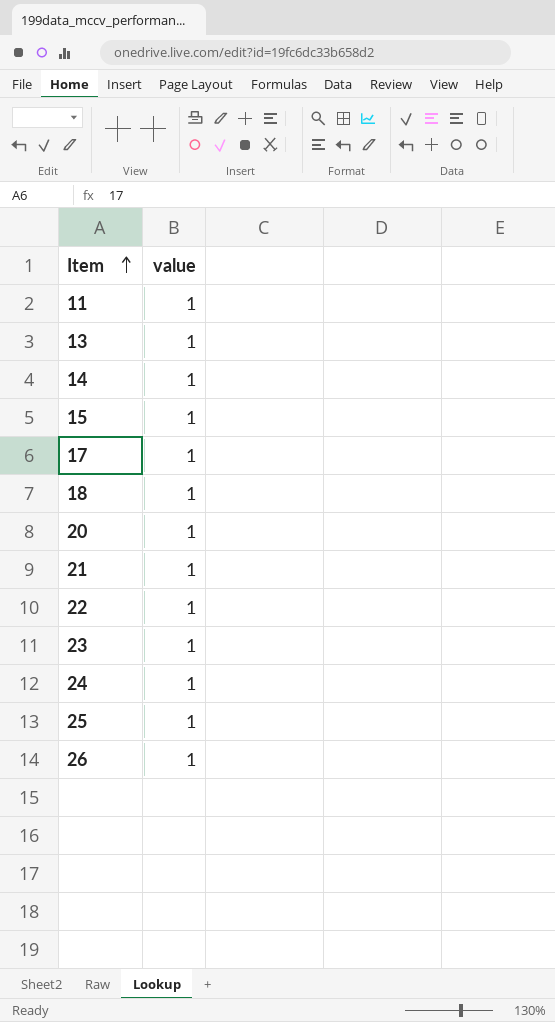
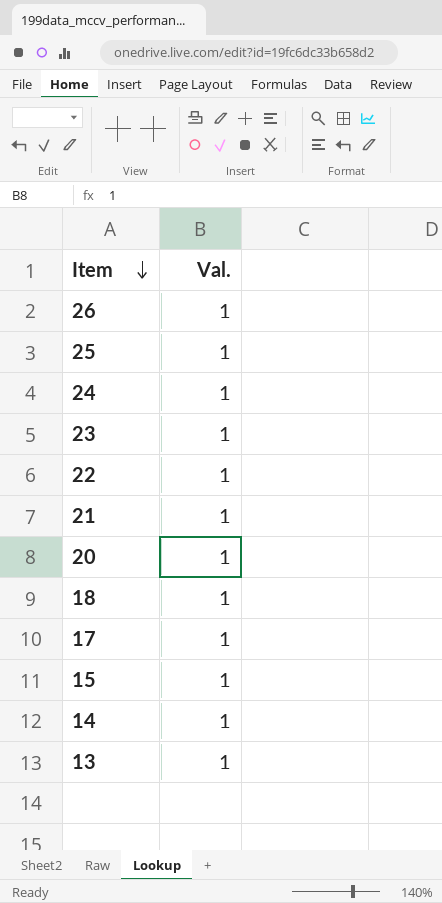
row order: Item ascending -> Item descending
column name: value -> Val.
row 11: 1 -> none

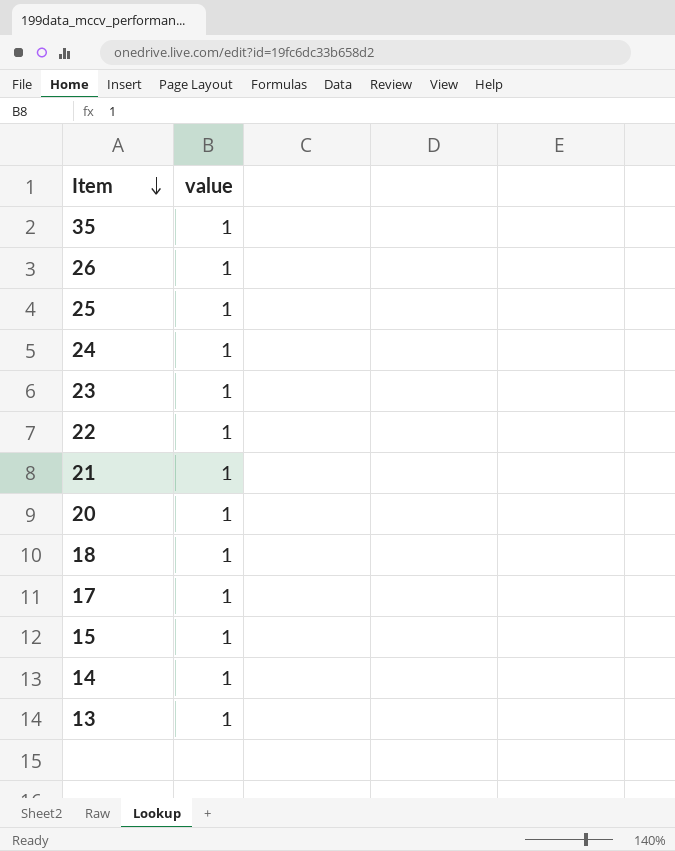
column name: Val. -> value
row 35: none -> 1

